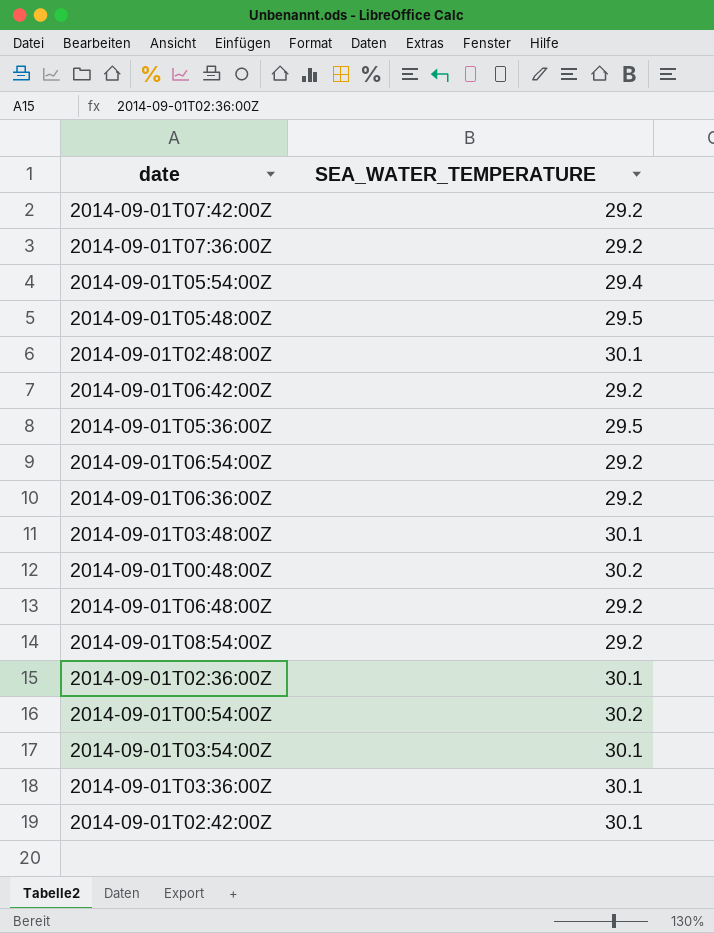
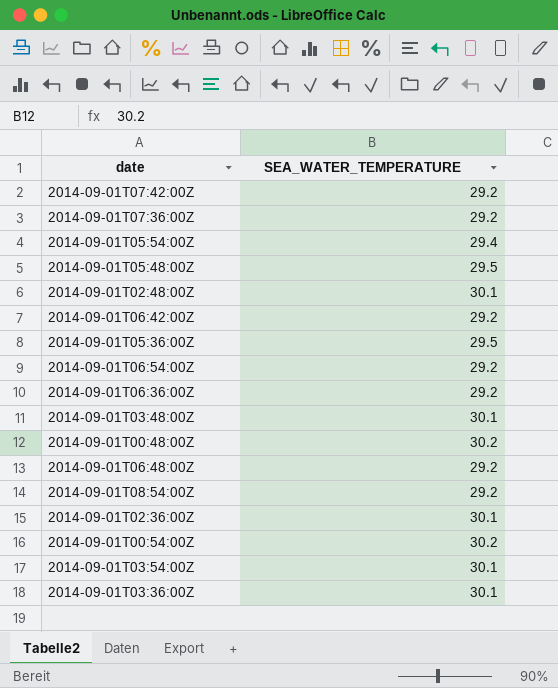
row 2014-09-01T02:42:00Z: 30.1 -> none

